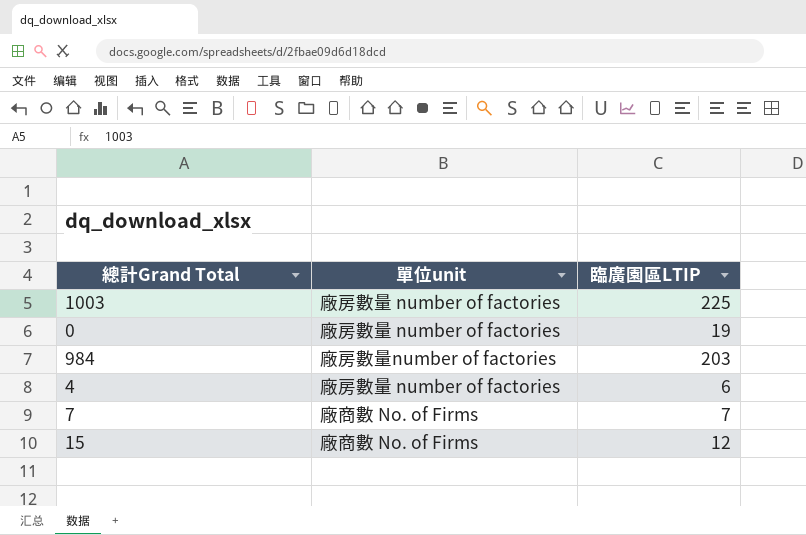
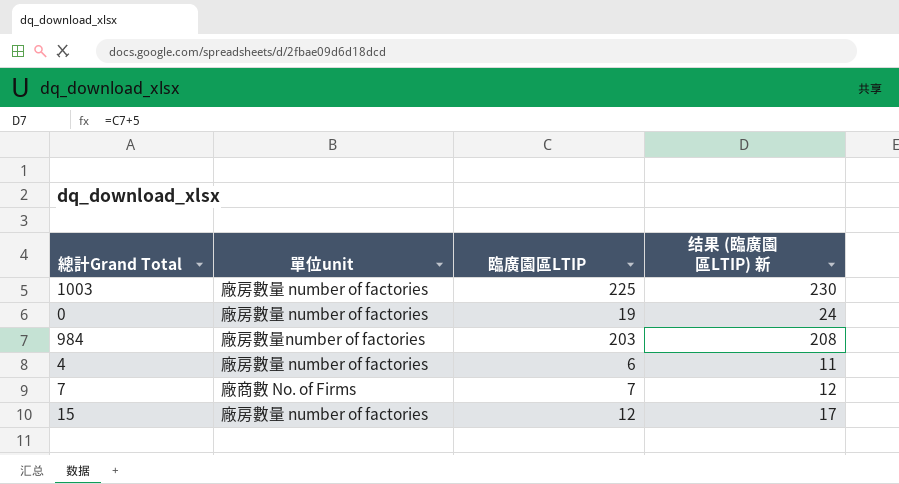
column 结果 (臨廣園區LTIP) 新 | formula: none -> [臨廣園區LTIP] + 5
15 | 單位unit: 廠商數 No. of Firms -> 廠房數量 number of factories

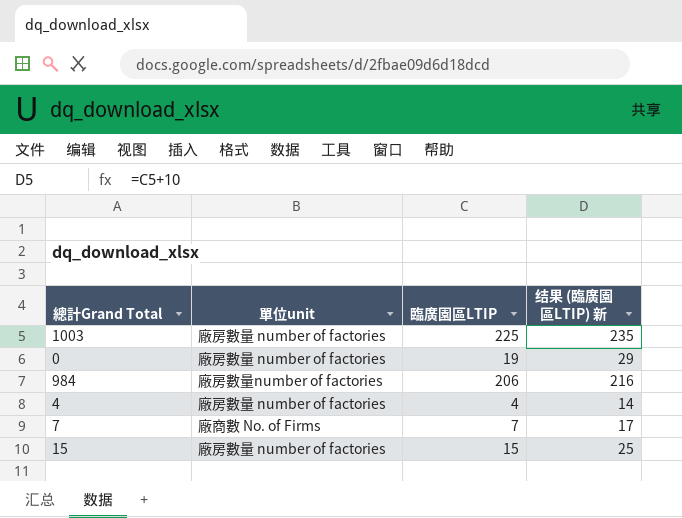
column 结果 (臨廣園區LTIP) 新 | formula: [臨廣園區LTIP] + 5 -> [臨廣園區LTIP] + 10
984 | 臨廣園區LTIP: 203 -> 206
4 | 臨廣園區LTIP: 6 -> 4
15 | 臨廣園區LTIP: 12 -> 15

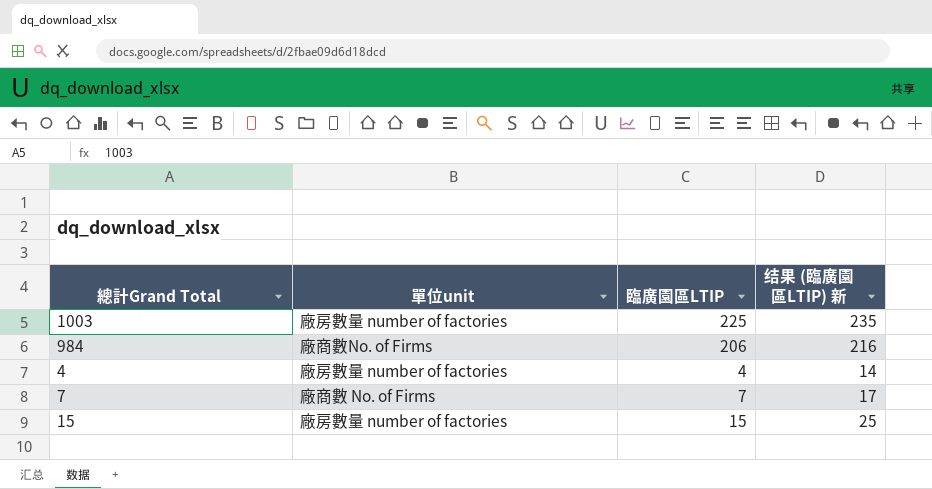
row 0: 廠房數量 number of factories | 19 | 29 -> none
984 | 單位unit: 廠房數量number of factories -> 廠商數No. of Firms

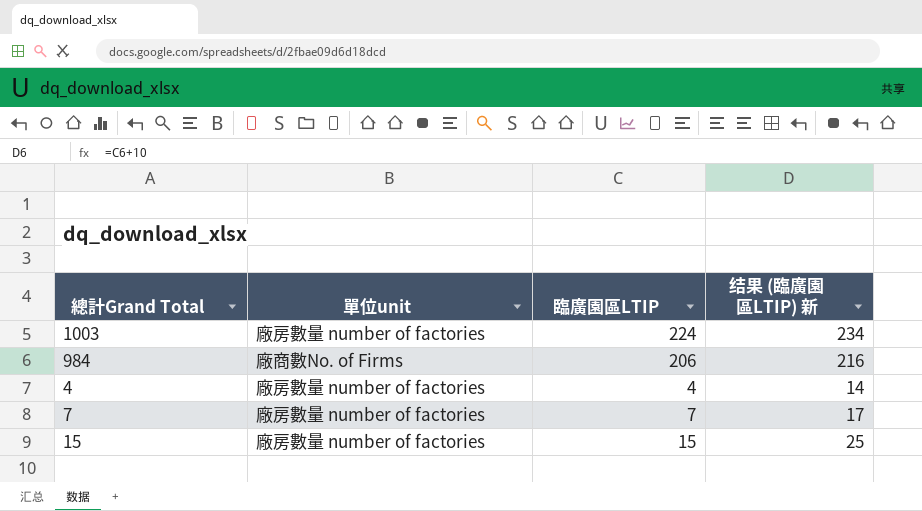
1003 | 臨廣園區LTIP: 225 -> 224
1003 | 结果 (臨廣園區LTIP) 新: 235 -> 234
7 | 單位unit: 廠商數 No. of Firms -> 廠房數量 number of factories

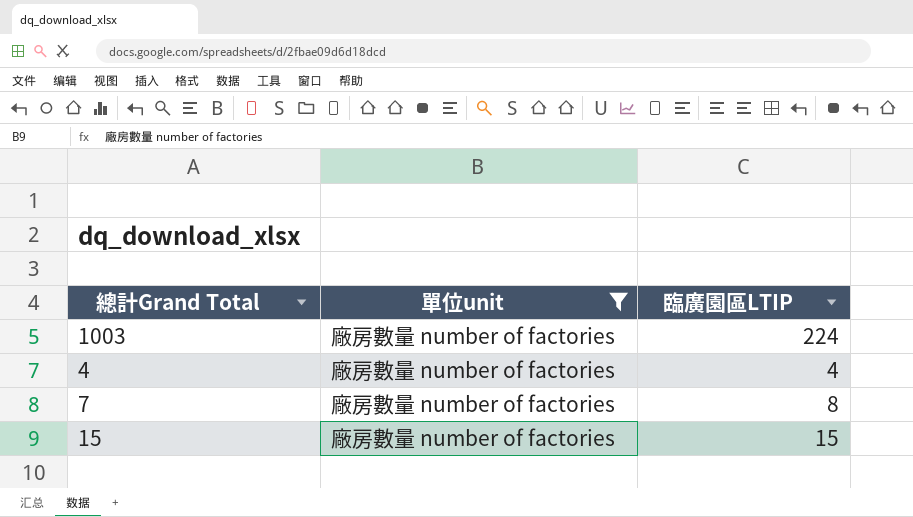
filter: none -> 單位unit = 廠房數量 number of factories
column 结果 (臨廣園區LTIP) 新 | formula: [臨廣園區LTIP] + 10 -> none
7 | 臨廣園區LTIP: 7 -> 8

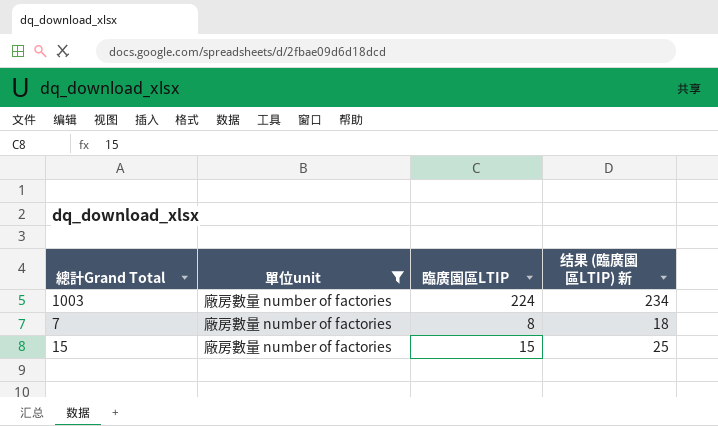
column 结果 (臨廣園區LTIP) 新 | formula: none -> [臨廣園區LTIP] + 10
row 4: 廠房數量 number of factories | 4 -> none

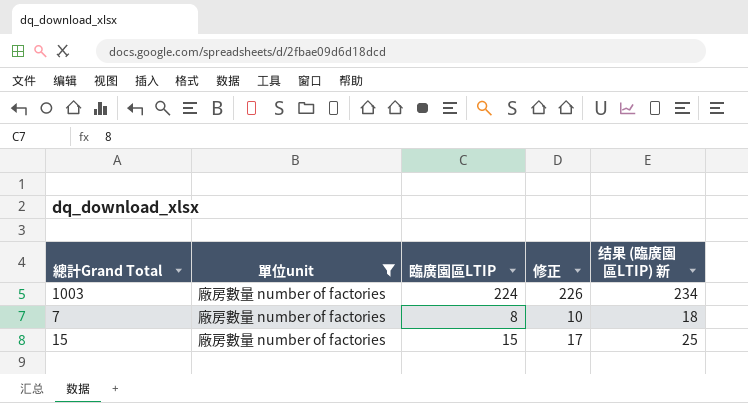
column 修正 | formula: none -> [臨廣園區LTIP] + 2

